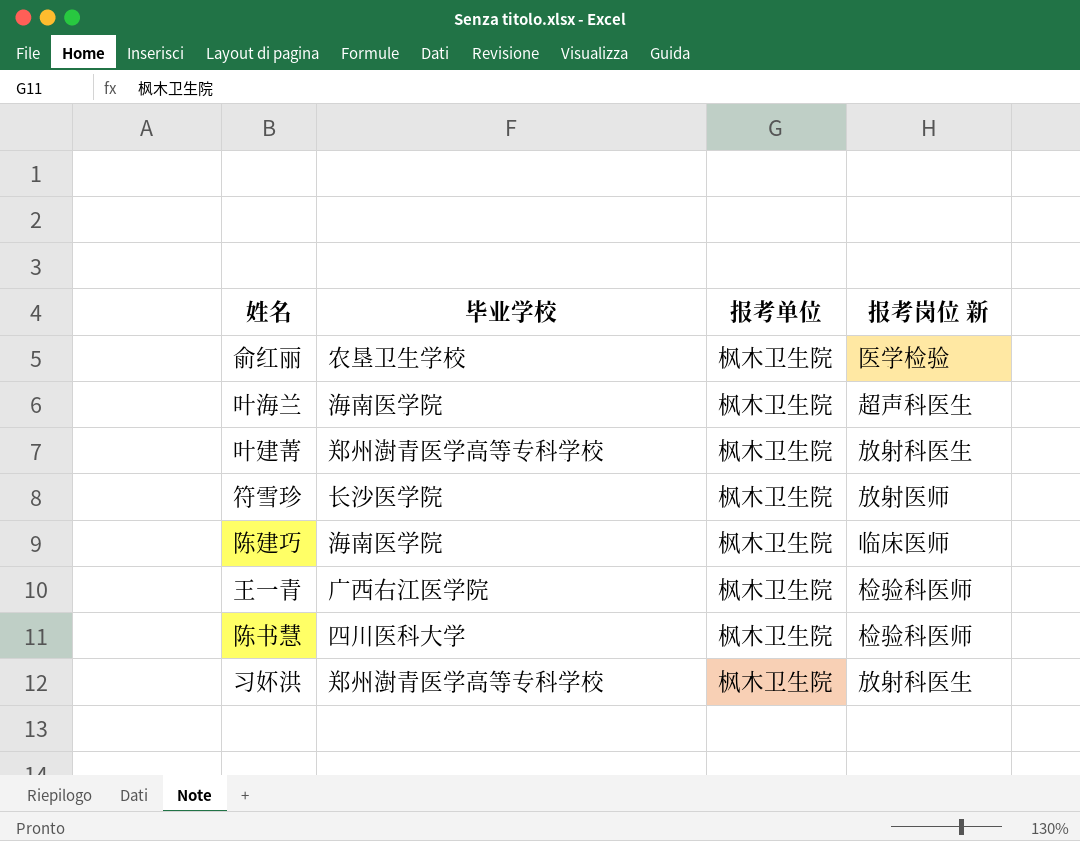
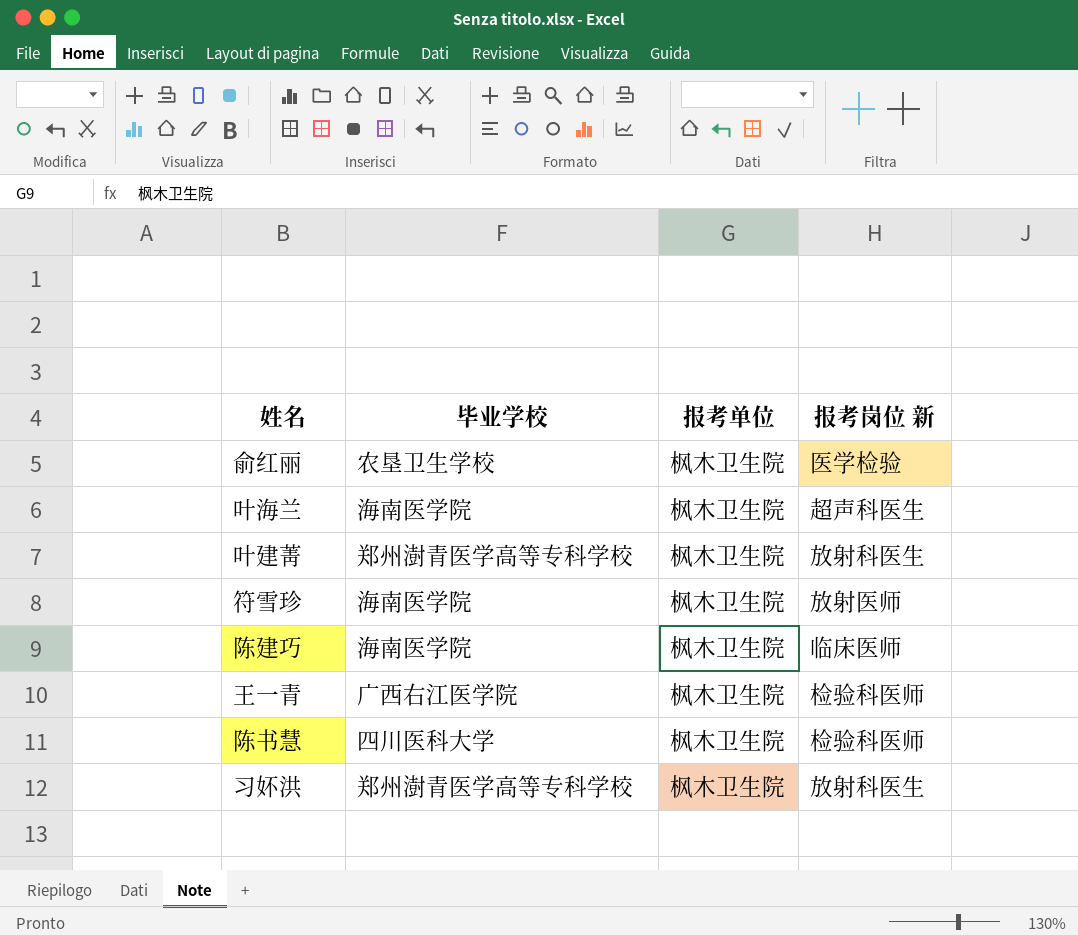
符雪珍 | 毕业学校: 长沙医学院 -> 海南医学院

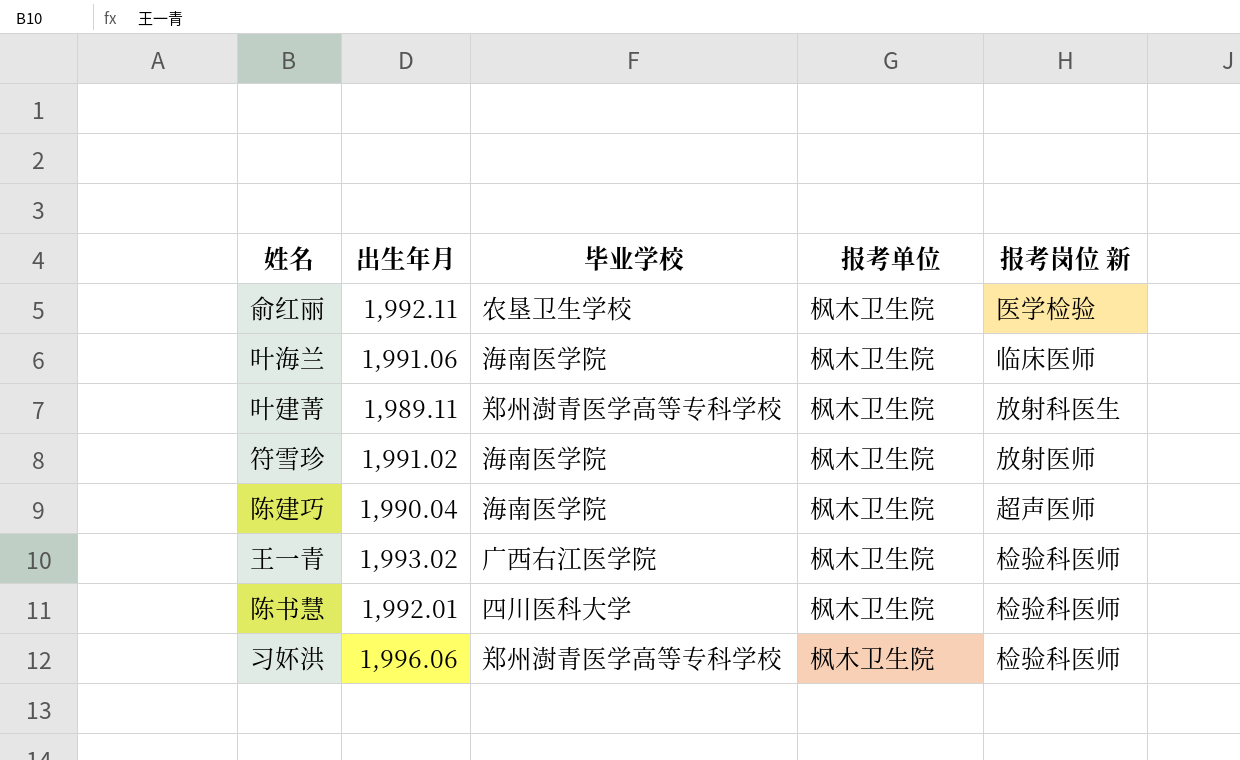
column 出生年月 | position: none -> 2
叶海兰 | 报考岗位 新: 超声科医生 -> 临床医师
陈建巧 | 报考岗位 新: 临床医师 -> 超声医师
习妚洪 | 报考岗位 新: 放射科医生 -> 检验科医师

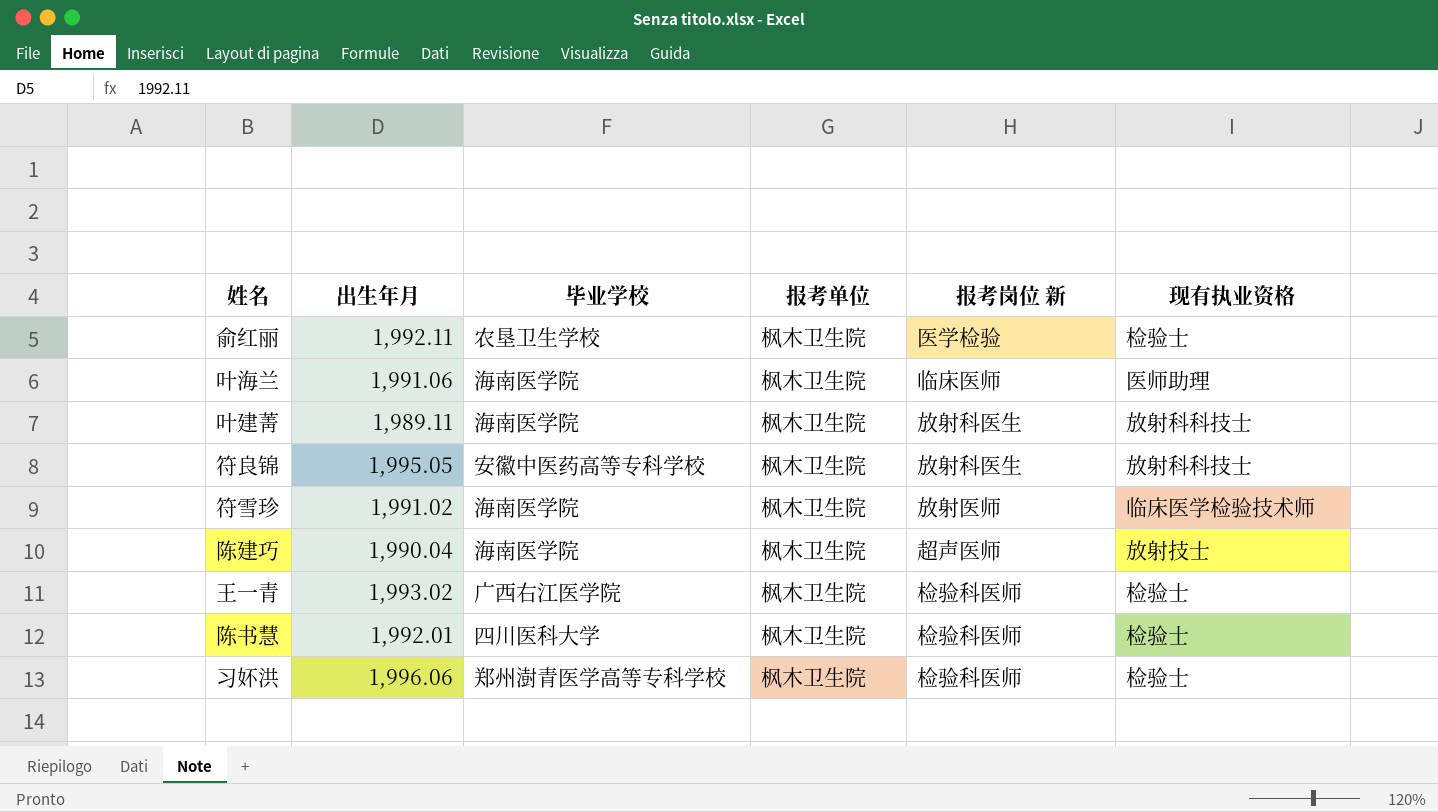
column 现有执业资格 | position: none -> 6
叶建菁 | 毕业学校: 郑州澍青医学高等专科学校 -> 海南医学院
row 符良锦: none -> 1,995.05 | 安徽中医药高等专科学校 | 枫木卫生院 | 放射科医生 | 放射科科技士

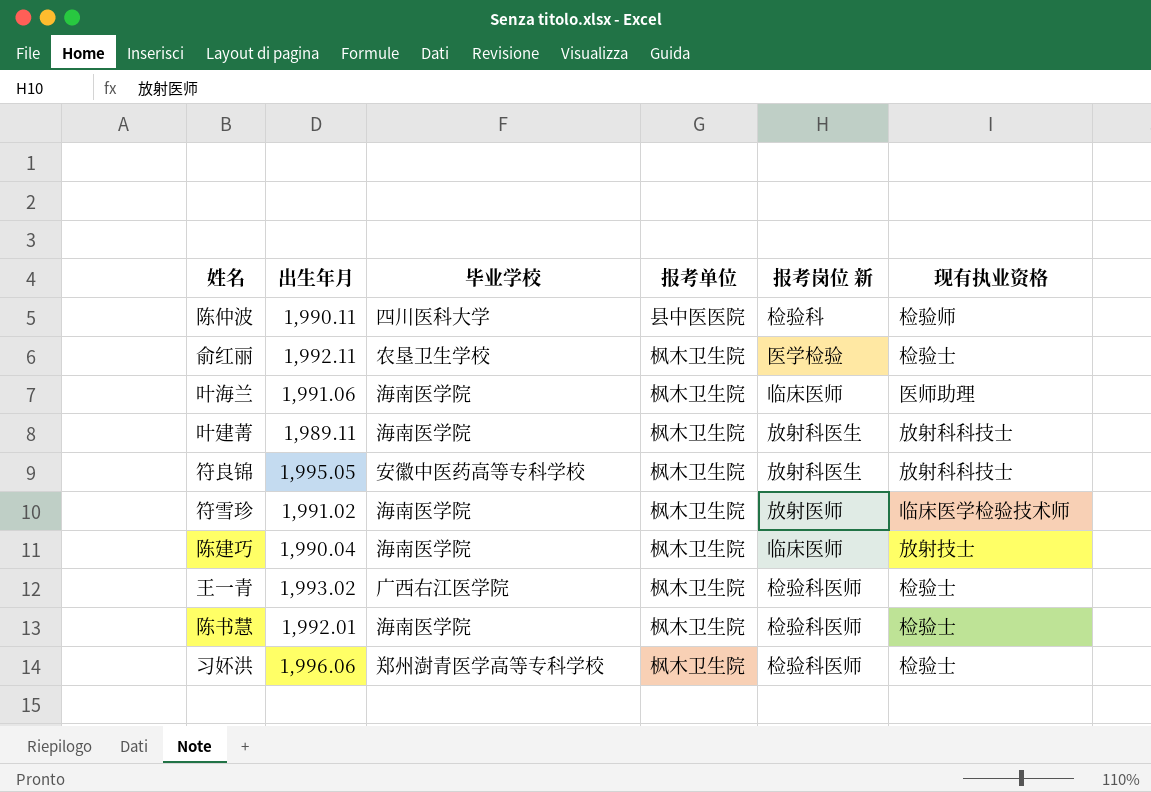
row 陈仲波: none -> 1,990.11 | 四川医科大学 | 县中医医院 | 检验科 | 检验师
陈建巧 | 报考岗位 新: 超声医师 -> 临床医师
陈书慧 | 毕业学校: 四川医科大学 -> 海南医学院

